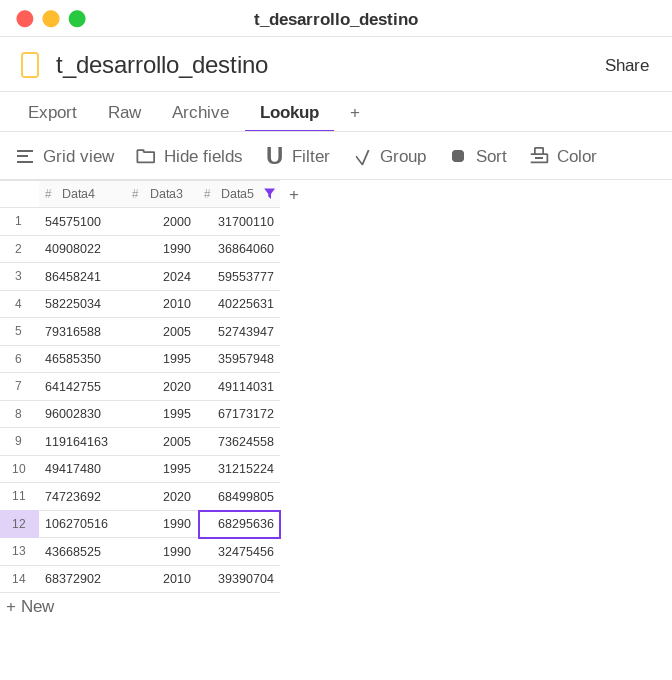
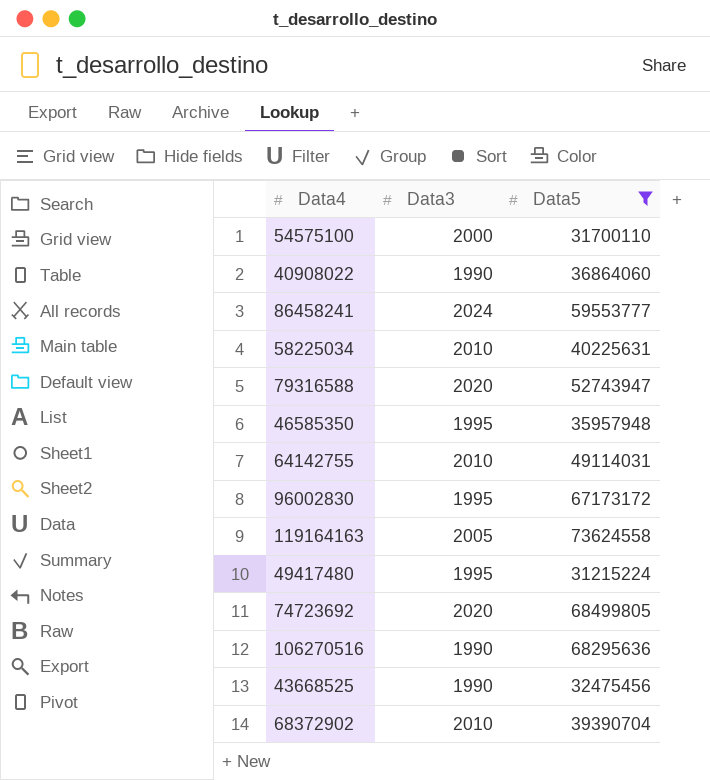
79316588 | Data3: 2005 -> 2020
64142755 | Data3: 2020 -> 2010

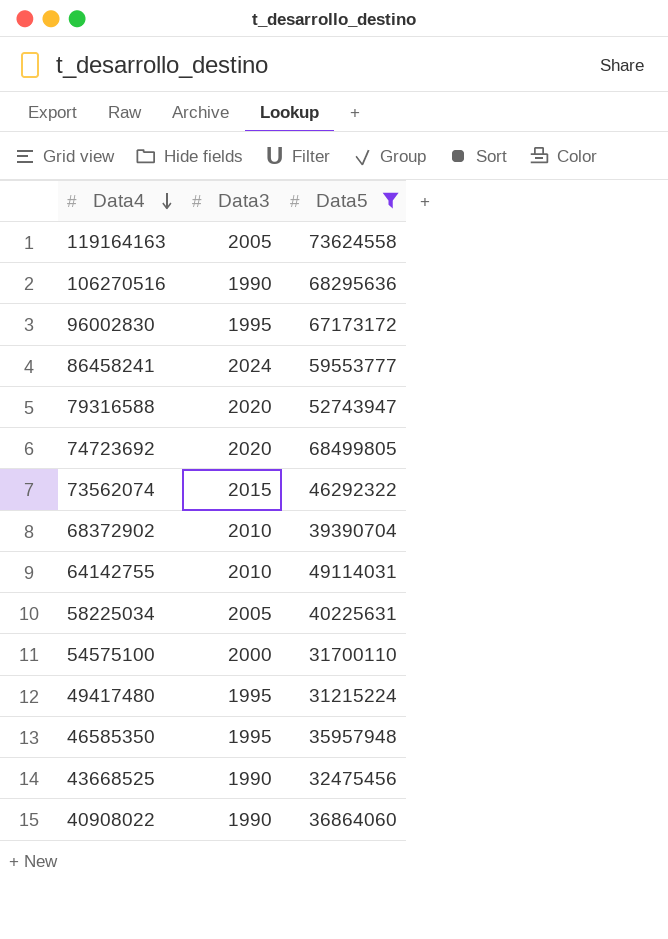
row order: none -> Data4 descending
row 73562074: none -> 2015 | 46292322
58225034 | Data3: 2010 -> 2005

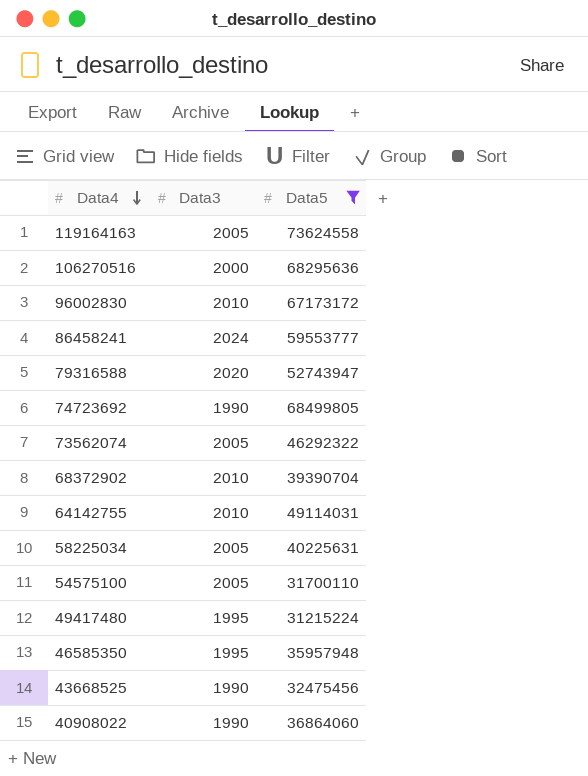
106270516 | Data3: 1990 -> 2000
96002830 | Data3: 1995 -> 2010
74723692 | Data3: 2020 -> 1990
73562074 | Data3: 2015 -> 2005
54575100 | Data3: 2000 -> 2005

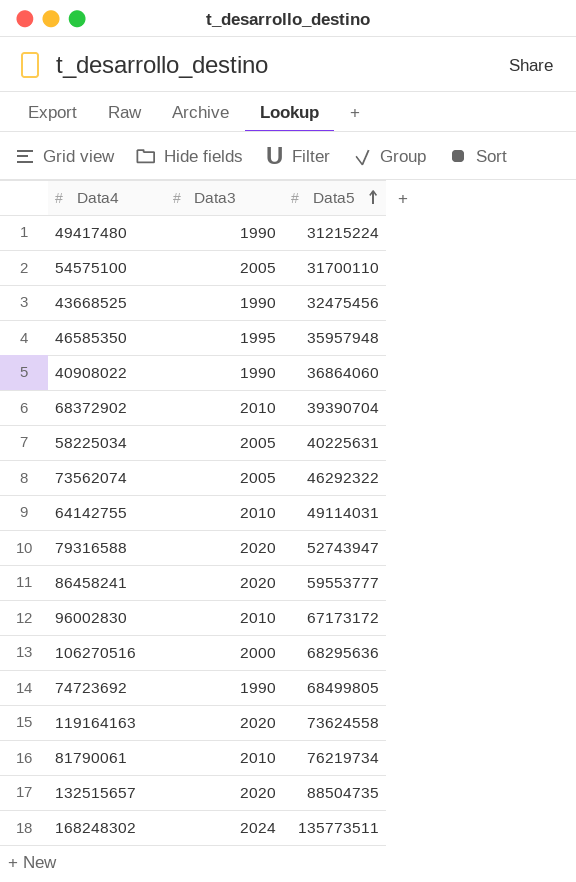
filter: Data5 <= 73624558 -> none
row order: Data4 descending -> Data5 ascending
49417480 | Data3: 1995 -> 1990
86458241 | Data3: 2024 -> 2020
119164163 | Data3: 2005 -> 2020

